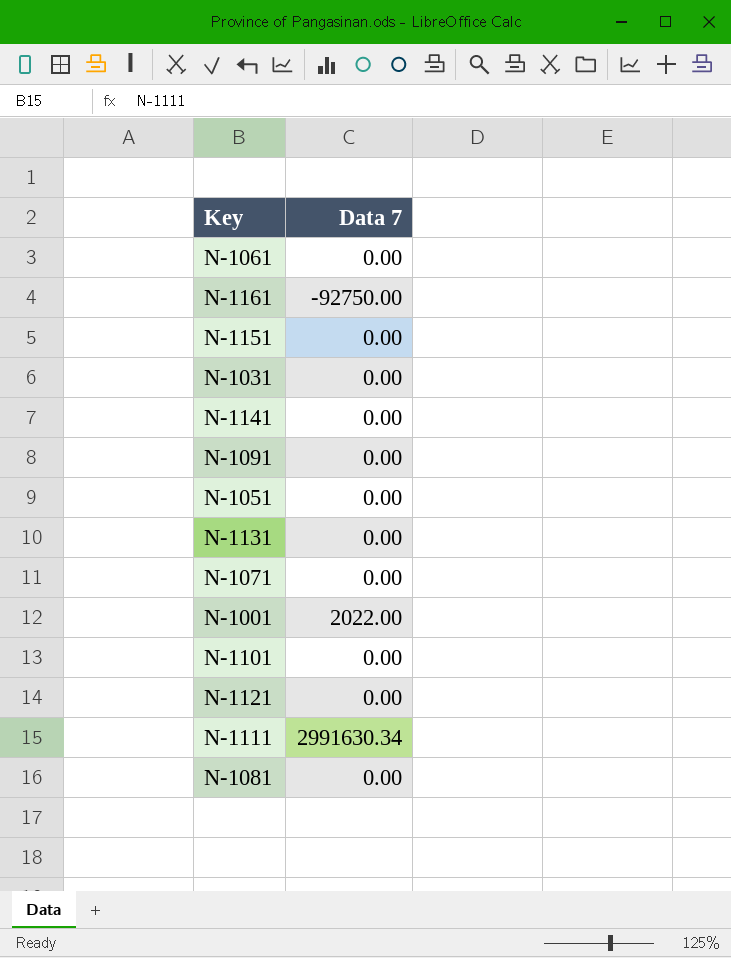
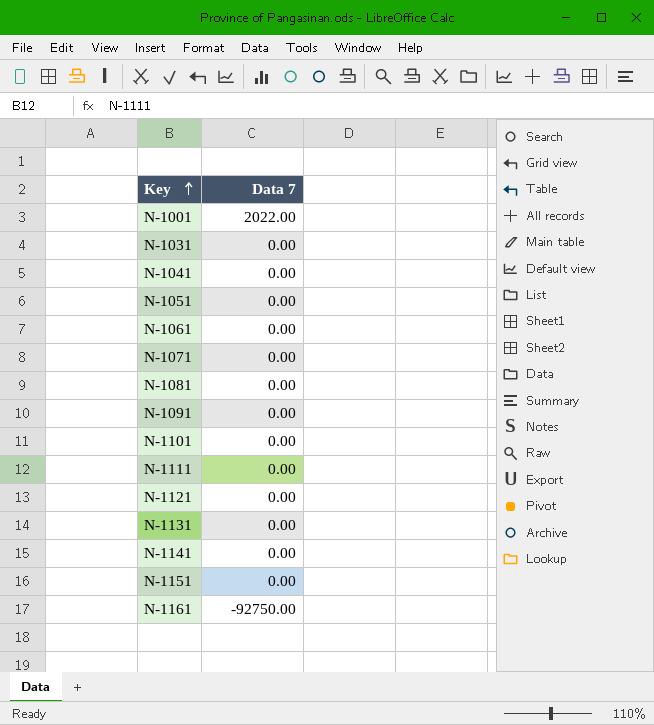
row order: none -> Key ascending
row N-1041: none -> 0.00
N-1111 | Data 7: 2991630.34 -> 0.00

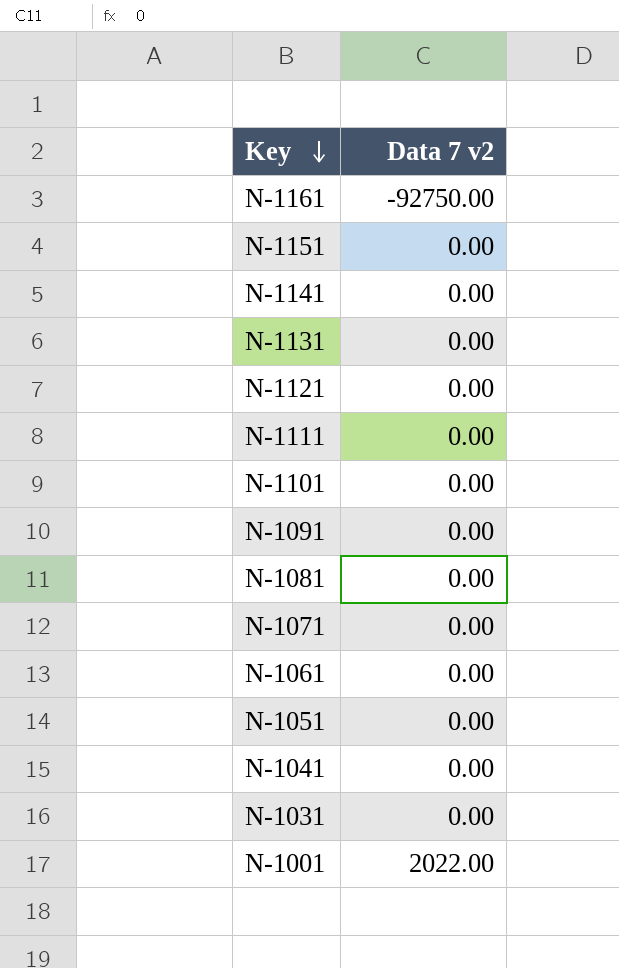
row order: Key ascending -> Key descending
column name: Data 7 -> Data 7 v2

